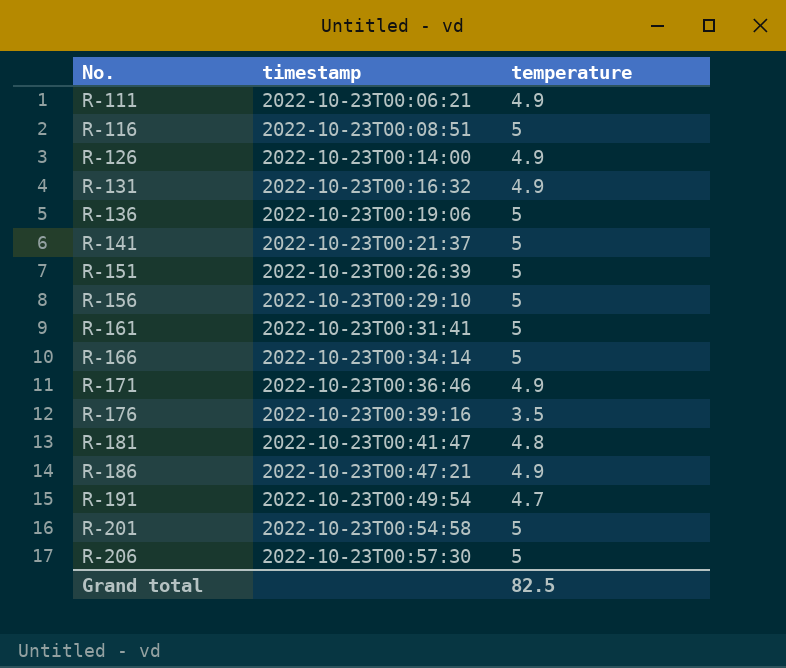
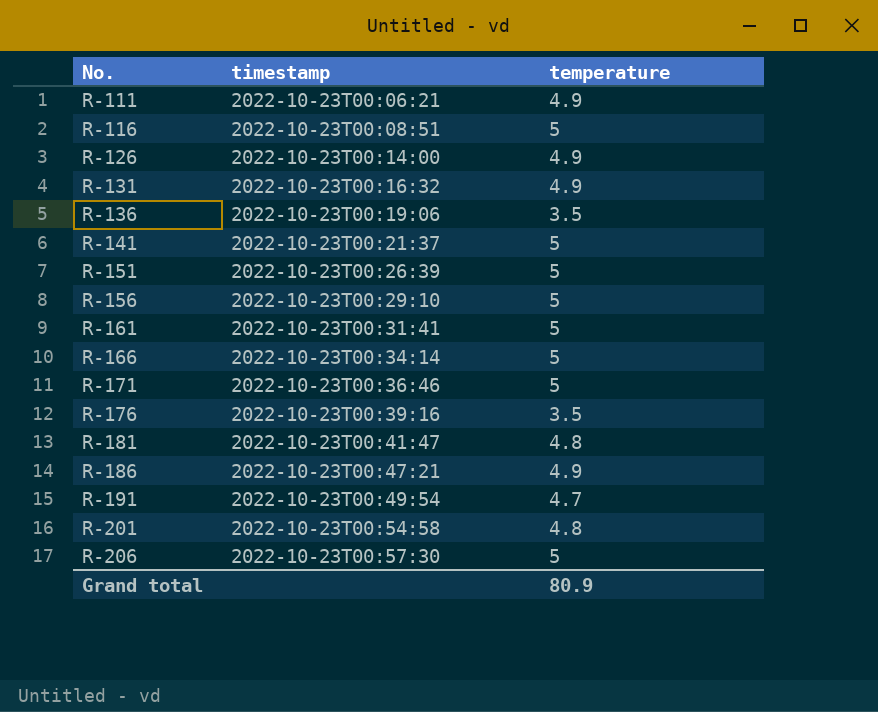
R-136 | temperature: 5 -> 3.5
R-171 | temperature: 4.9 -> 5
R-201 | temperature: 5 -> 4.8
Grand total | temperature: 82.5 -> 80.9

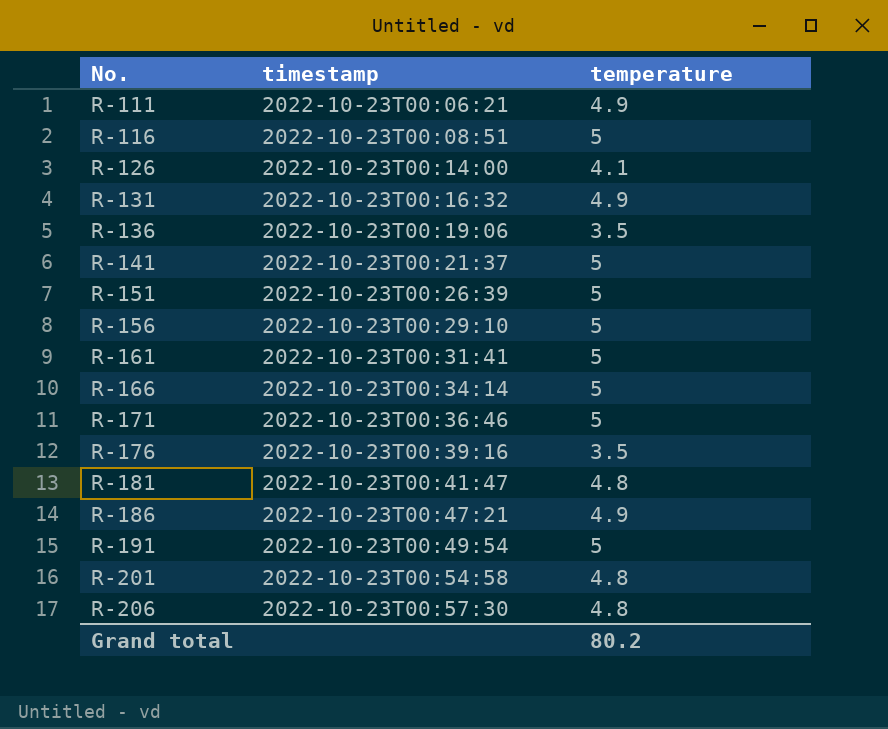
R-126 | temperature: 4.9 -> 4.1
R-191 | temperature: 4.7 -> 5
R-206 | temperature: 5 -> 4.8
Grand total | temperature: 80.9 -> 80.2

